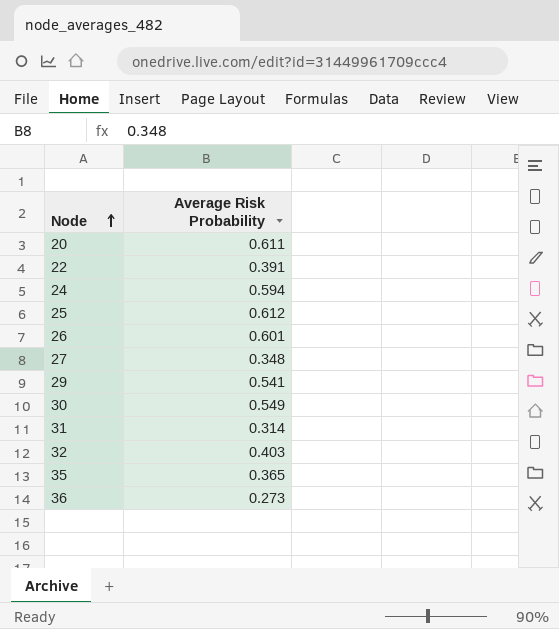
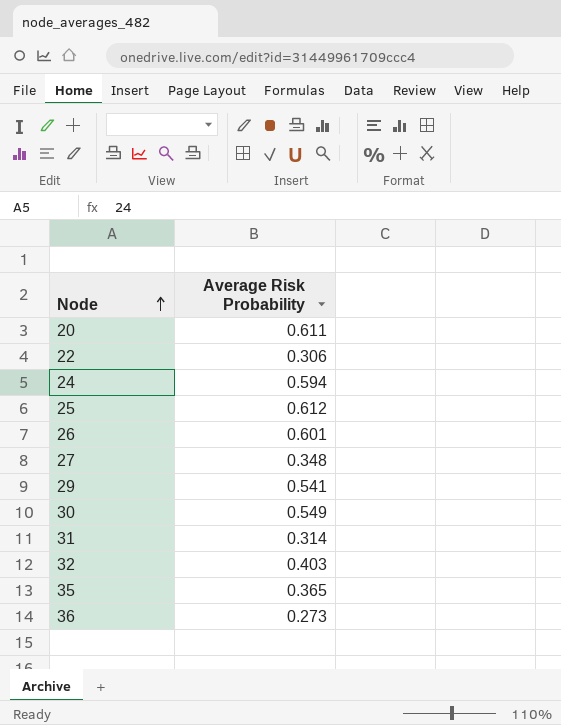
22 | Average Risk Probability: 0.391 -> 0.306

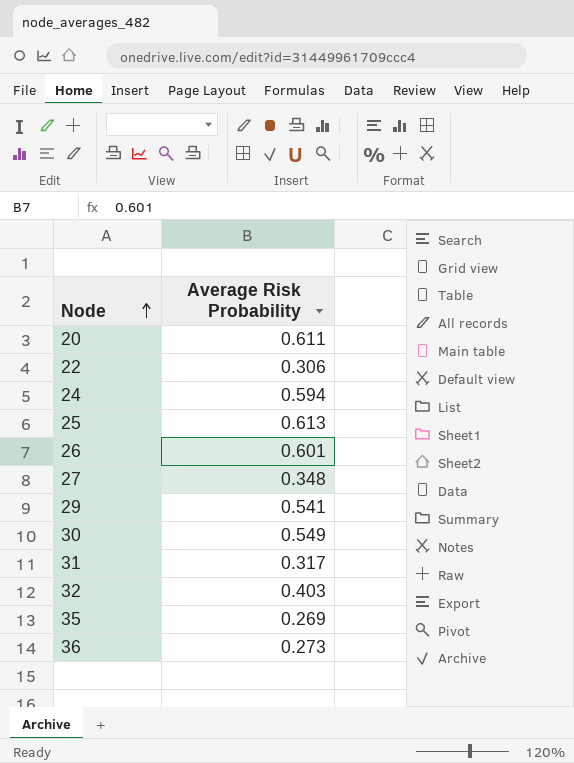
25 | Average Risk Probability: 0.612 -> 0.613
31 | Average Risk Probability: 0.314 -> 0.317
35 | Average Risk Probability: 0.365 -> 0.269

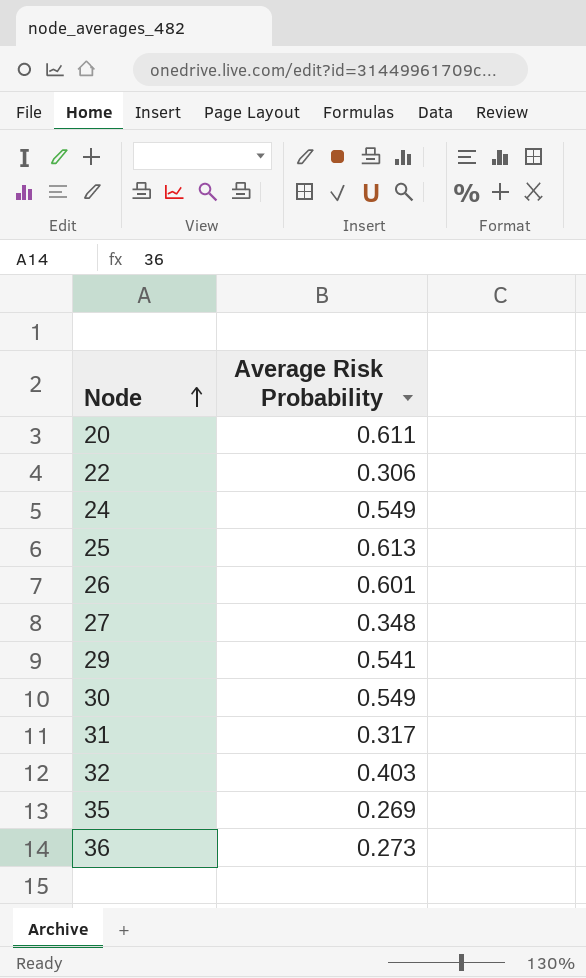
24 | Average Risk Probability: 0.594 -> 0.549

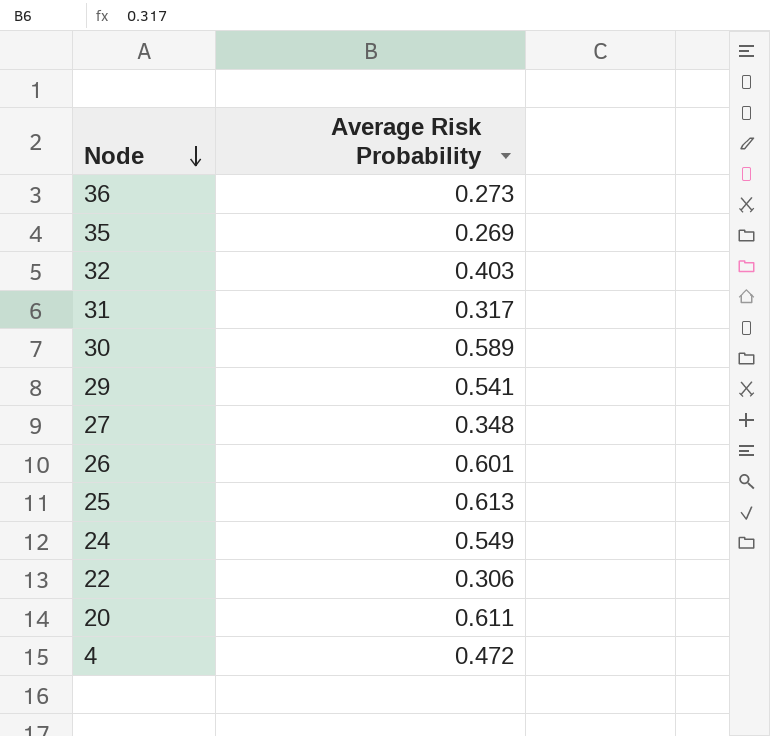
row order: Node ascending -> Node descending
30 | Average Risk Probability: 0.549 -> 0.589
row 4: none -> 0.472

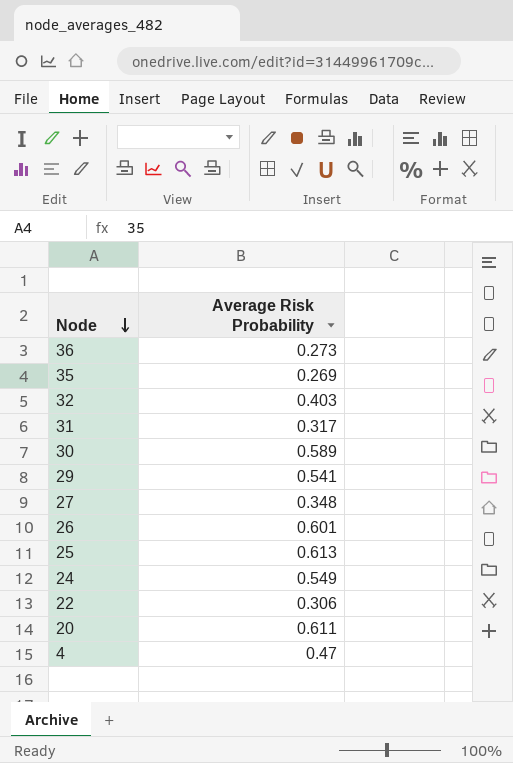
4 | Average Risk Probability: 0.472 -> 0.47

